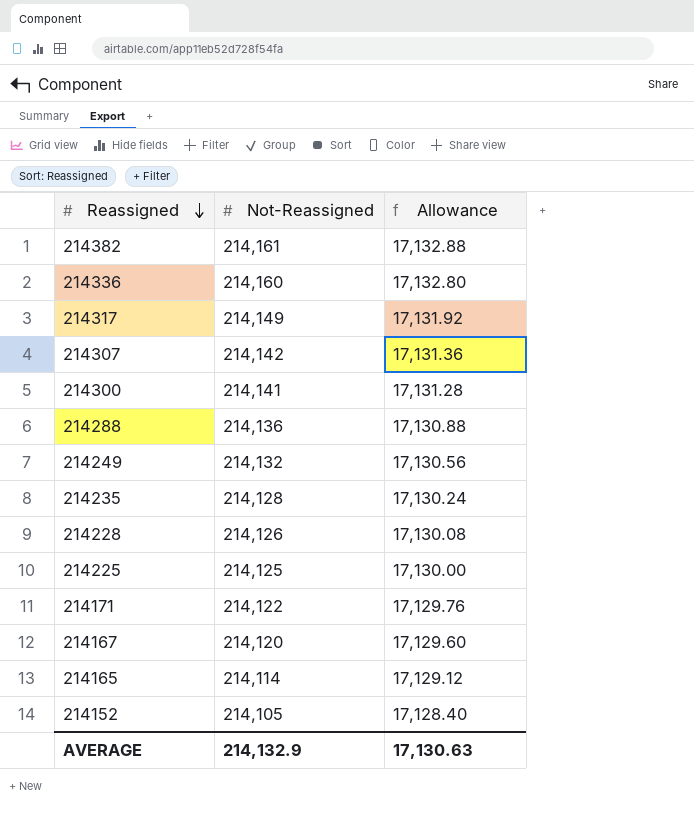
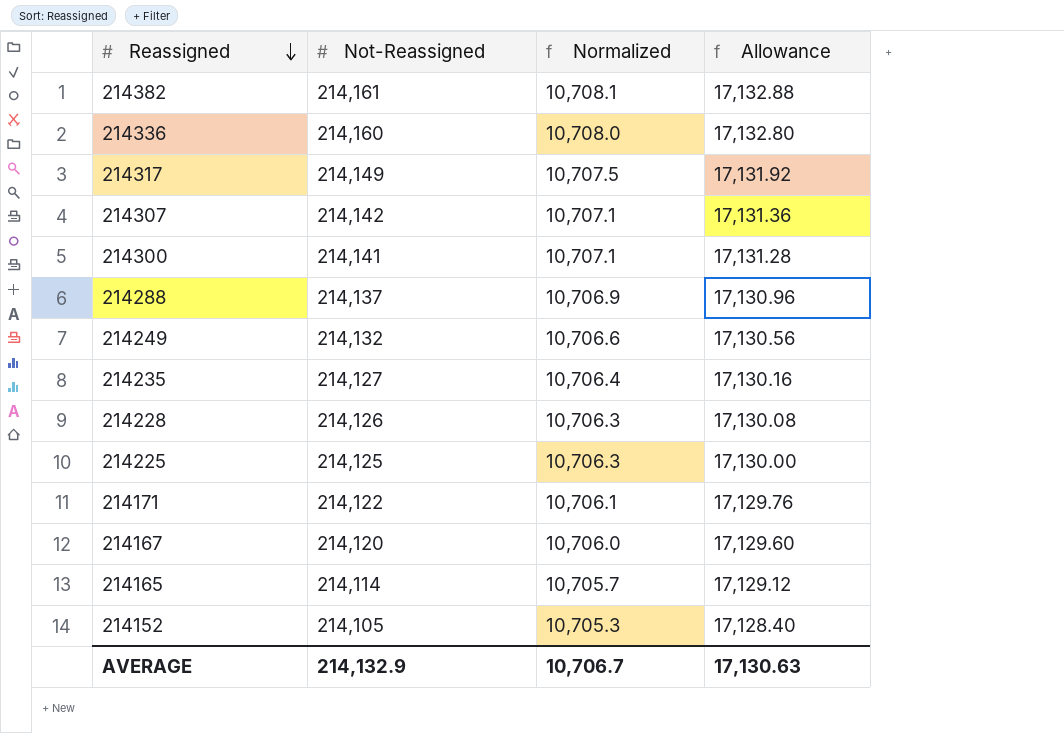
column Normalized | formula: none -> [Not-Reassigned] * 0.05
214288 | Not-Reassigned: 214,136 -> 214,137
214288 | Allowance: 17,130.88 -> 17,130.96
214235 | Not-Reassigned: 214,128 -> 214,127
214235 | Allowance: 17,130.24 -> 17,130.16

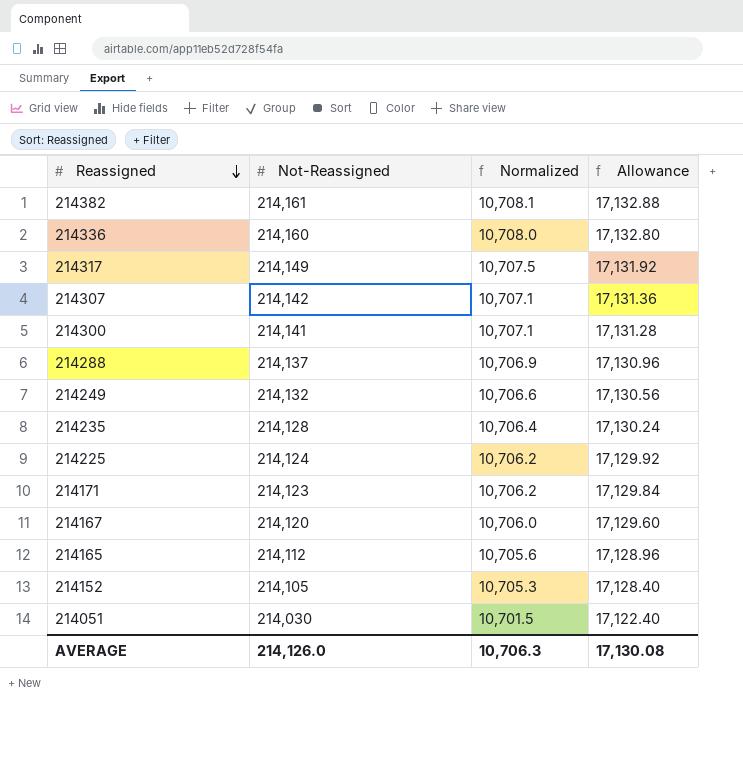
row 214228: 214,126 | 10,706.3 | 17,130.08 -> none
214235 | Not-Reassigned: 214,127 -> 214,128
214235 | Allowance: 17,130.16 -> 17,130.24
214225 | Not-Reassigned: 214,125 -> 214,124
214225 | Normalized: 10,706.3 -> 10,706.2
214225 | Allowance: 17,130.00 -> 17,129.92
214171 | Not-Reassigned: 214,122 -> 214,123
214171 | Normalized: 10,706.1 -> 10,706.2
214171 | Allowance: 17,129.76 -> 17,129.84
214165 | Not-Reassigned: 214,114 -> 214,112
214165 | Normalized: 10,705.7 -> 10,705.6
214165 | Allowance: 17,129.12 -> 17,128.96
row 214051: none -> 214,030 | 10,701.5 | 17,122.40
AVERAGE | Not-Reassigned: 214,132.9 -> 214,126.0
AVERAGE | Normalized: 10,706.7 -> 10,706.3
AVERAGE | Allowance: 17,130.63 -> 17,130.08

